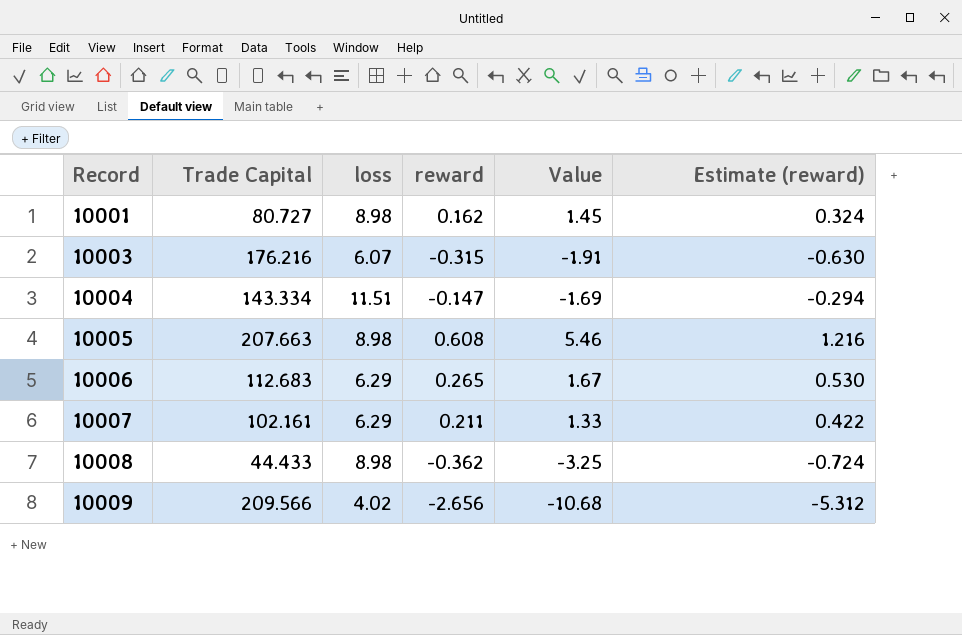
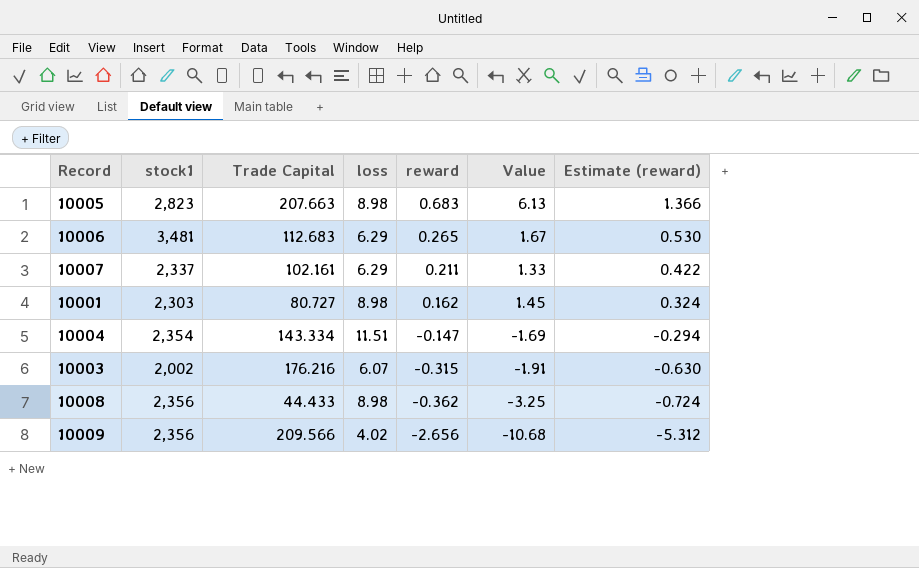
row order: Record ascending -> reward descending
column stock1 | position: none -> 2
10005 | reward: 0.608 -> 0.683
10005 | Value: 5.46 -> 6.13
10005 | Estimate (reward): 1.216 -> 1.366

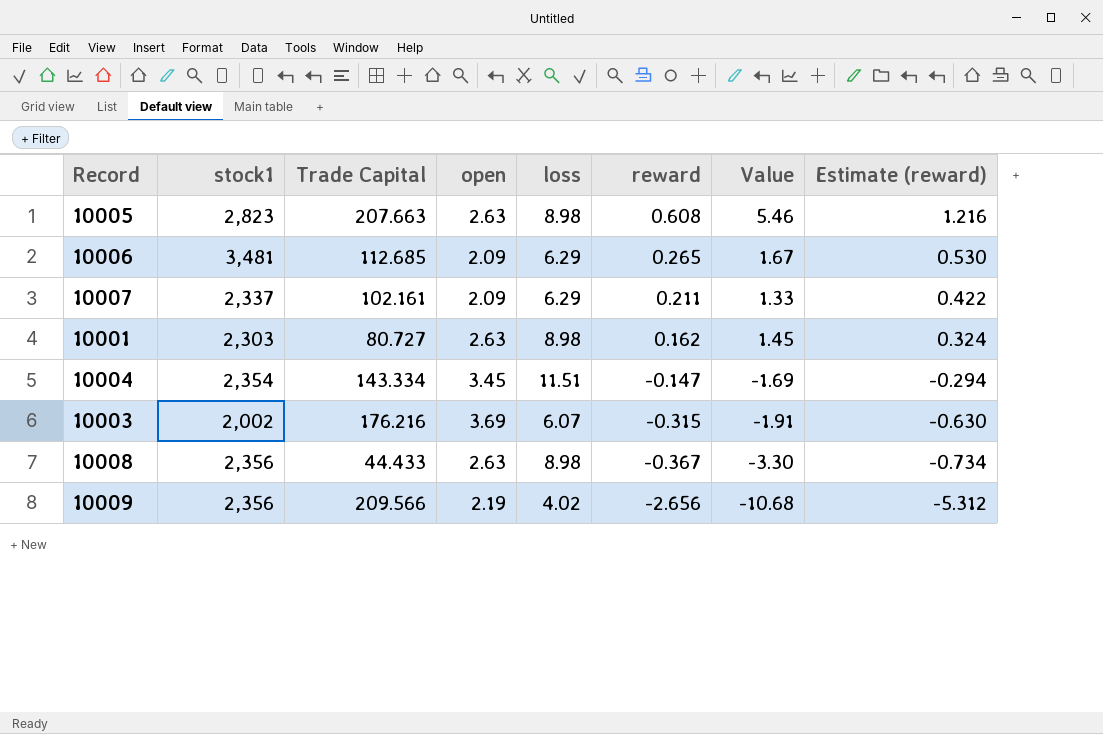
column open | position: none -> 4
10005 | reward: 0.683 -> 0.608
10005 | Value: 6.13 -> 5.46
10005 | Estimate (reward): 1.366 -> 1.216
10006 | Trade Capital: 112.683 -> 112.685
10008 | reward: -0.362 -> -0.367
10008 | Value: -3.25 -> -3.30
10008 | Estimate (reward): -0.724 -> -0.734

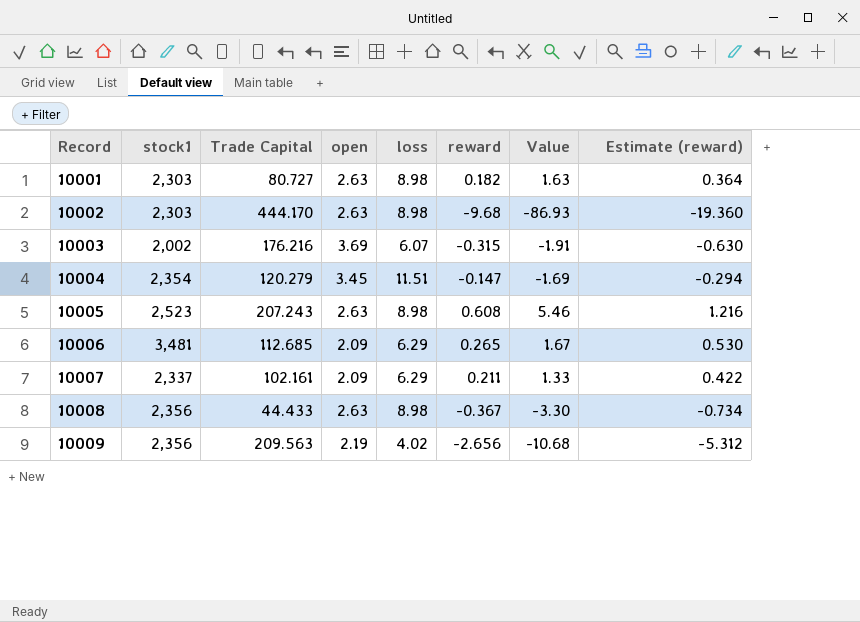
row order: reward descending -> Record ascending
10001 | reward: 0.162 -> 0.182
10001 | Value: 1.45 -> 1.63
10001 | Estimate (reward): 0.324 -> 0.364
row 10002: none -> 2,303 | 444.170 | 2.63 | 8.98 | -9.68 | -86.93 | -19.360
10004 | Trade Capital: 143.334 -> 120.279
10005 | stock1: 2,823 -> 2,523
10005 | Trade Capital: 207.663 -> 207.243
10009 | Trade Capital: 209.566 -> 209.563

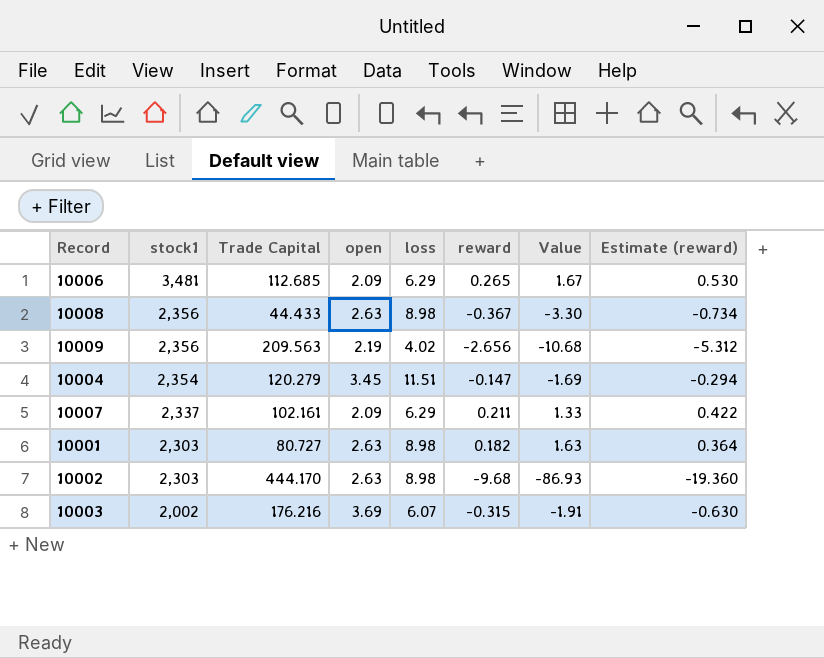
row order: Record ascending -> stock1 descending
row 10005: 2,523 | 207.243 | 2.63 | 8.98 | 0.608 | 5.46 | 1.216 -> none

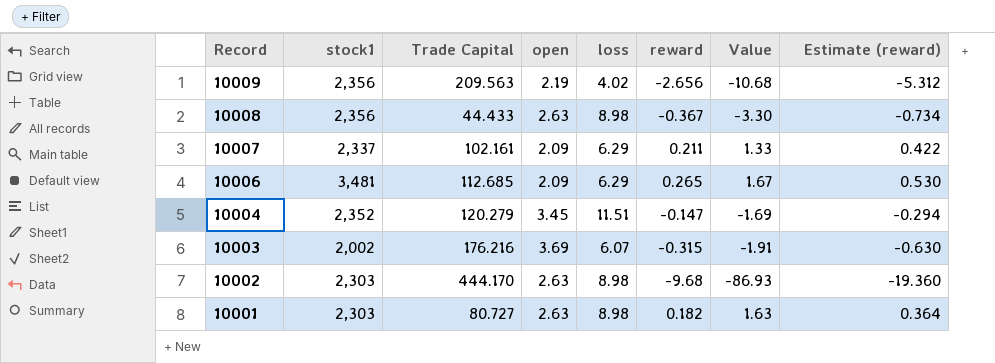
row order: stock1 descending -> Record descending
10004 | stock1: 2,354 -> 2,352

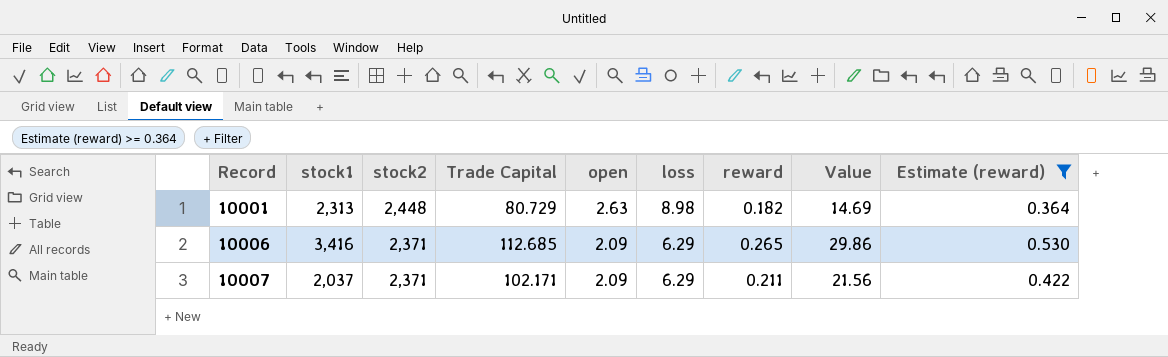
filter: none -> Estimate (reward) >= 0.364
row order: Record descending -> Record ascending
column stock2 | position: none -> 3
column Value | formula: [loss] * [reward] -> [Trade Capital] * [reward]
10001 | stock1: 2,303 -> 2,313
10001 | Trade Capital: 80.727 -> 80.729
10006 | stock1: 3,481 -> 3,416
10007 | stock1: 2,337 -> 2,037
10007 | Trade Capital: 102.161 -> 102.171

